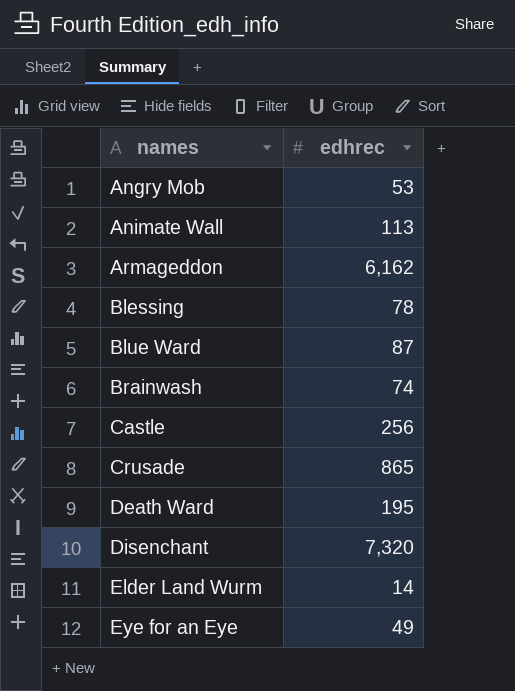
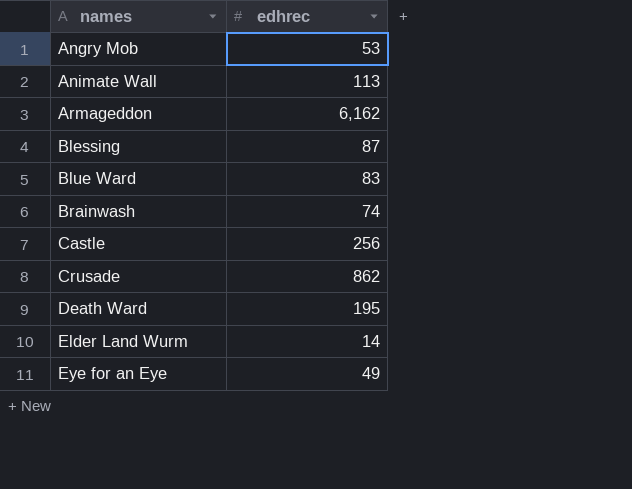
row Disenchant: 7,320 -> none
Blessing | edhrec: 78 -> 87
Blue Ward | edhrec: 87 -> 83
Crusade | edhrec: 865 -> 862

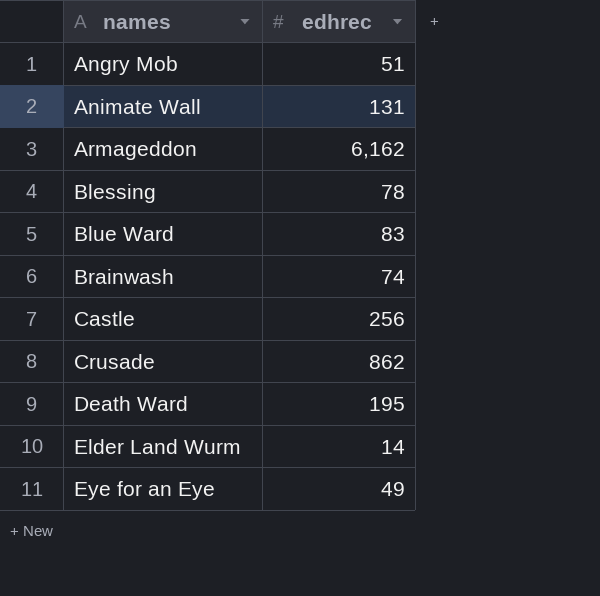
Angry Mob | edhrec: 53 -> 51
Animate Wall | edhrec: 113 -> 131
Blessing | edhrec: 87 -> 78

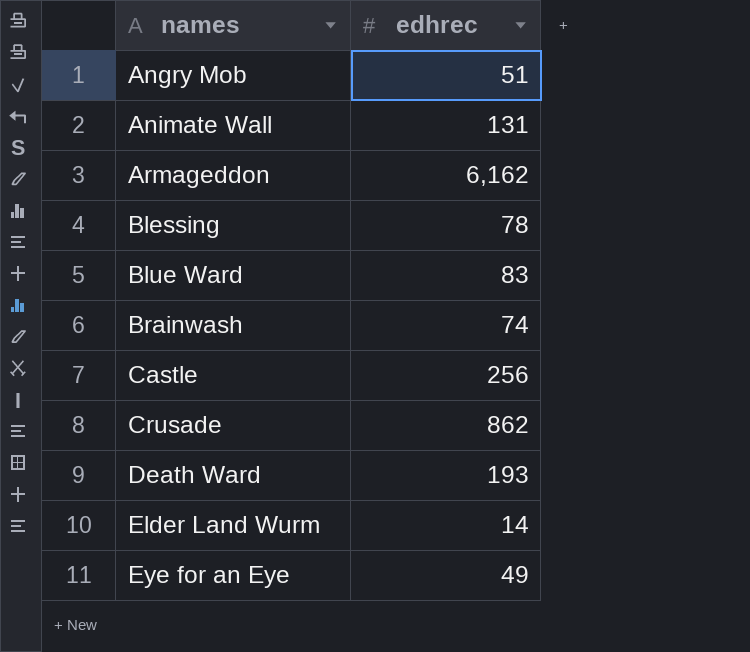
Death Ward | edhrec: 195 -> 193

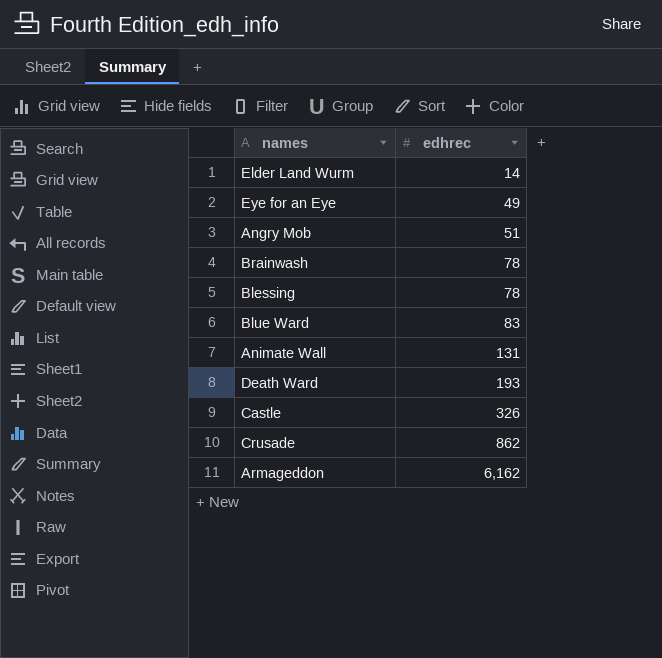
row order: names ascending -> edhrec ascending
Brainwash | edhrec: 74 -> 78
Castle | edhrec: 256 -> 326

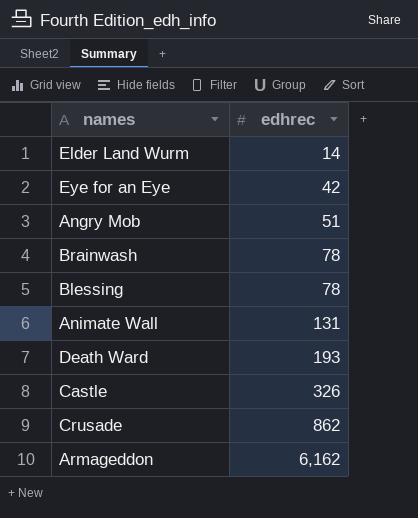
row Blue Ward: 83 -> none
Eye for an Eye | edhrec: 49 -> 42

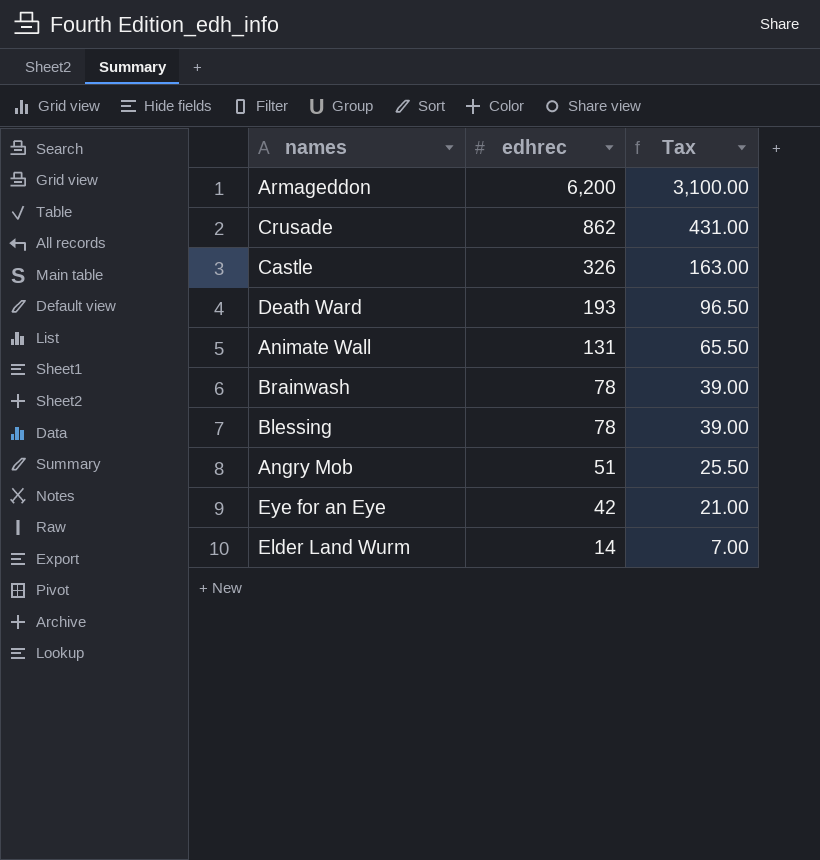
row order: edhrec ascending -> edhrec descending
column Tax | formula: none -> [edhrec] * 0.5
Armageddon | edhrec: 6,162 -> 6,200

